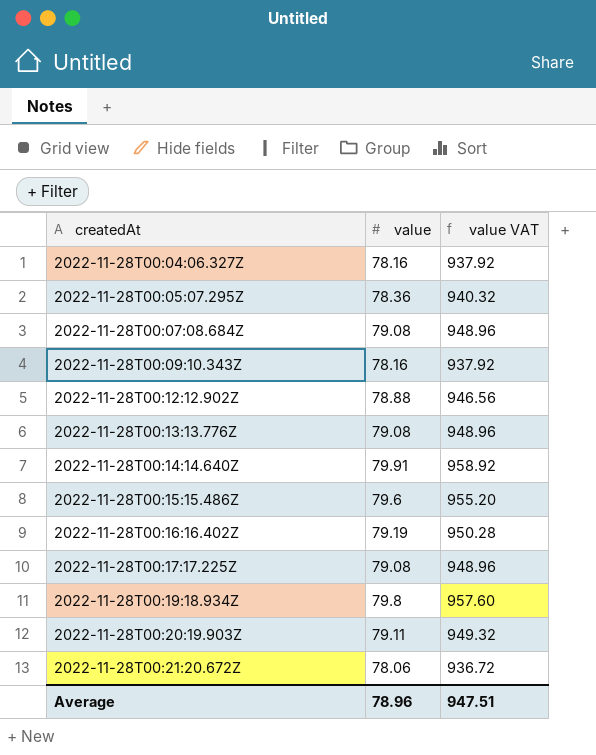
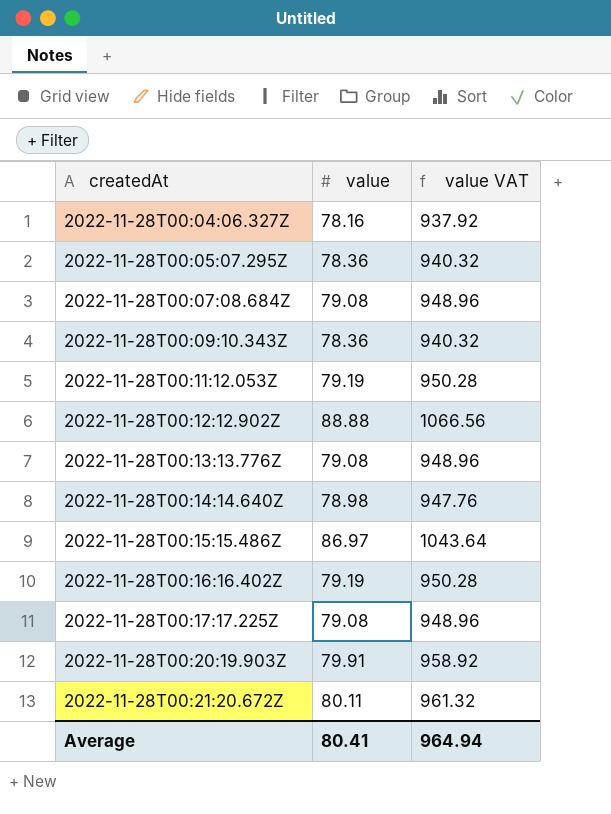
row 2022-11-28T00:19:18.934Z: 79.8 | 957.60 -> none
2022-11-28T00:09:10.343Z | value: 78.16 -> 78.36
2022-11-28T00:09:10.343Z | value VAT: 937.92 -> 940.32
row 2022-11-28T00:11:12.053Z: none -> 79.19 | 950.28
2022-11-28T00:12:12.902Z | value: 78.88 -> 88.88
2022-11-28T00:12:12.902Z | value VAT: 946.56 -> 1066.56
2022-11-28T00:14:14.640Z | value: 79.91 -> 78.98
2022-11-28T00:14:14.640Z | value VAT: 958.92 -> 947.76
2022-11-28T00:15:15.486Z | value: 79.6 -> 86.97
2022-11-28T00:15:15.486Z | value VAT: 955.20 -> 1043.64
2022-11-28T00:20:19.903Z | value: 79.11 -> 79.91
2022-11-28T00:20:19.903Z | value VAT: 949.32 -> 958.92
2022-11-28T00:21:20.672Z | value: 78.06 -> 80.11
2022-11-28T00:21:20.672Z | value VAT: 936.72 -> 961.32
Average | value: 78.96 -> 80.41
Average | value VAT: 947.51 -> 964.94

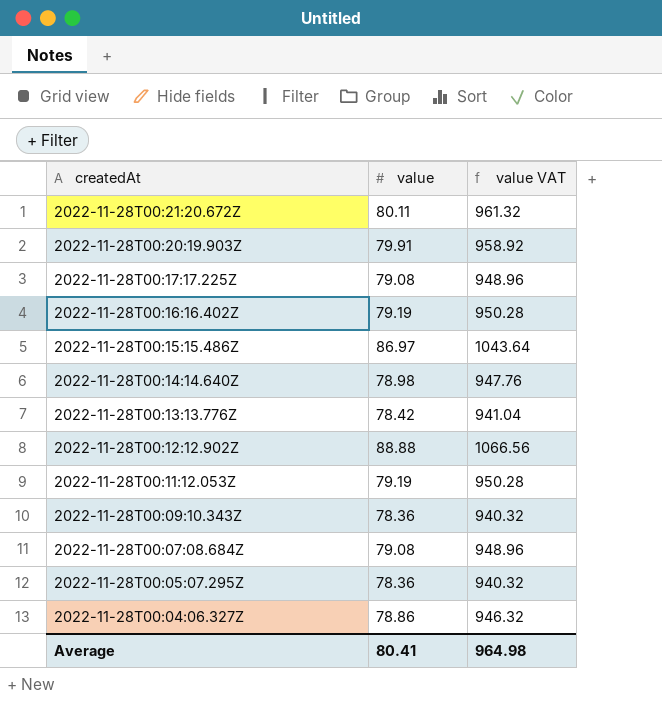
row order: createdAt ascending -> createdAt descending
2022-11-28T00:13:13.776Z | value: 79.08 -> 78.42
2022-11-28T00:13:13.776Z | value VAT: 948.96 -> 941.04
2022-11-28T00:04:06.327Z | value: 78.16 -> 78.86
2022-11-28T00:04:06.327Z | value VAT: 937.92 -> 946.32
Average | value VAT: 964.94 -> 964.98

